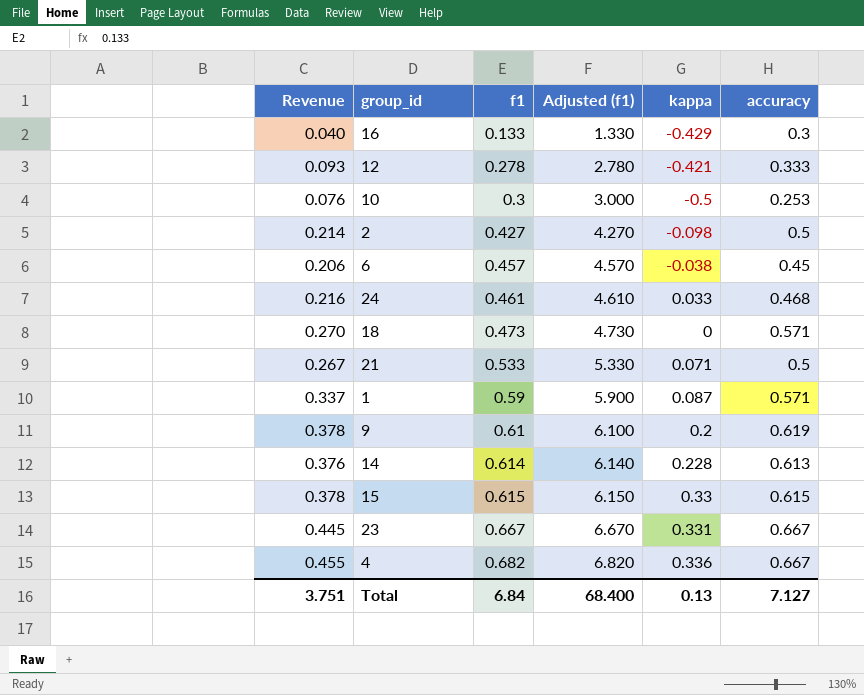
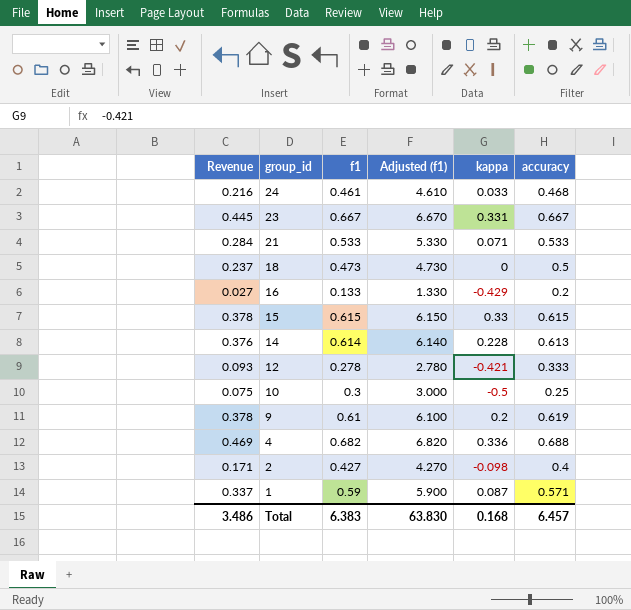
row order: f1 ascending -> group_id descending
row 6: 0.206 | 0.457 | 4.570 | -0.038 | 0.45 -> none
21 | Revenue: 0.267 -> 0.284
21 | accuracy: 0.5 -> 0.533
18 | Revenue: 0.270 -> 0.237
18 | accuracy: 0.571 -> 0.5
16 | Revenue: 0.040 -> 0.027
16 | accuracy: 0.3 -> 0.2
10 | Revenue: 0.076 -> 0.075
10 | accuracy: 0.253 -> 0.25
4 | Revenue: 0.455 -> 0.469
4 | accuracy: 0.667 -> 0.688
2 | Revenue: 0.214 -> 0.171
2 | accuracy: 0.5 -> 0.4
Total | Revenue: 3.751 -> 3.486
Total | f1: 6.84 -> 6.383
Total | Adjusted (f1): 68.400 -> 63.830
Total | kappa: 0.13 -> 0.168
Total | accuracy: 7.127 -> 6.457

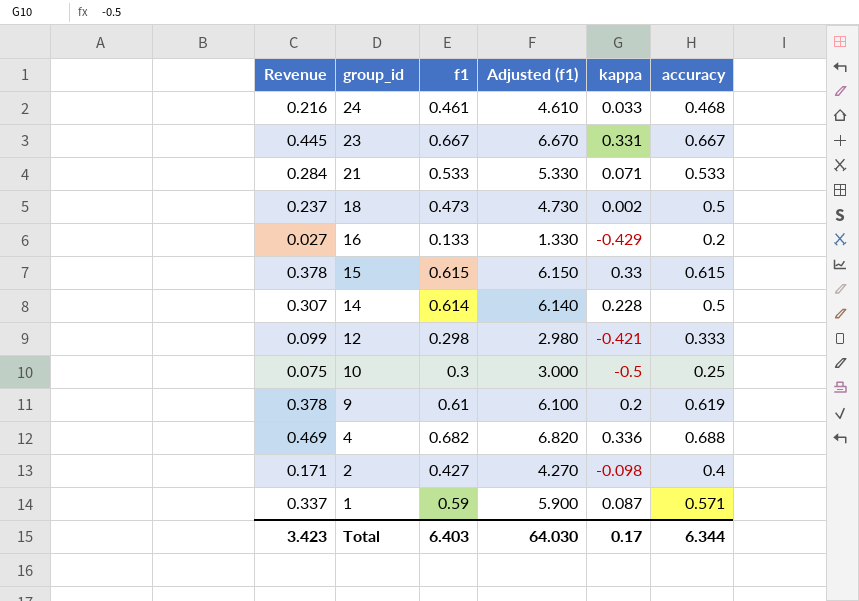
18 | kappa: 0 -> 0.002
14 | Revenue: 0.376 -> 0.307
14 | accuracy: 0.613 -> 0.5
12 | Revenue: 0.093 -> 0.099
12 | f1: 0.278 -> 0.298
12 | Adjusted (f1): 2.780 -> 2.980
Total | Revenue: 3.486 -> 3.423
Total | f1: 6.383 -> 6.403
Total | Adjusted (f1): 63.830 -> 64.030
Total | kappa: 0.168 -> 0.17
Total | accuracy: 6.457 -> 6.344

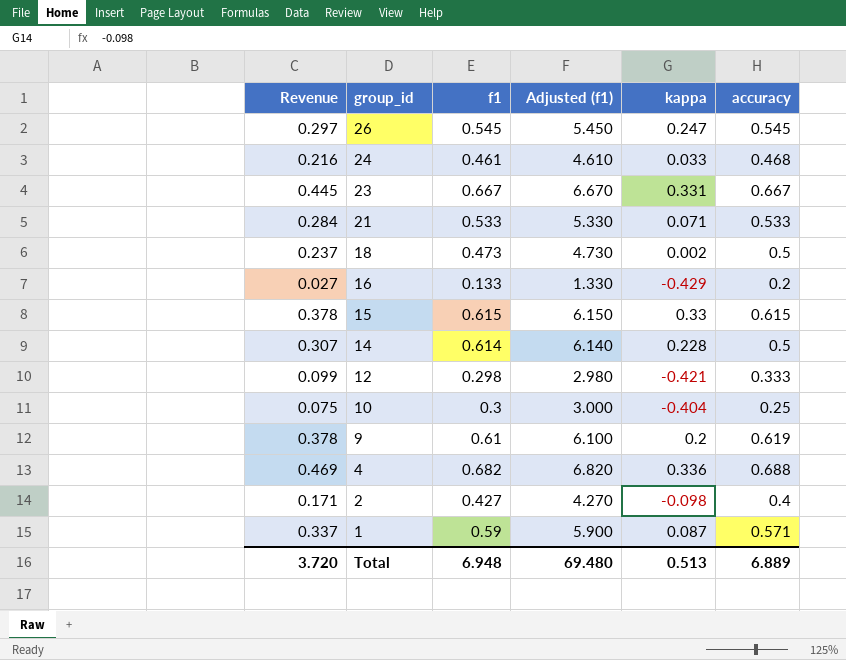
row 26: none -> 0.297 | 0.545 | 5.450 | 0.247 | 0.545
10 | kappa: -0.5 -> -0.404
Total | Revenue: 3.423 -> 3.720
Total | f1: 6.403 -> 6.948
Total | Adjusted (f1): 64.030 -> 69.480
Total | kappa: 0.17 -> 0.513
Total | accuracy: 6.344 -> 6.889

